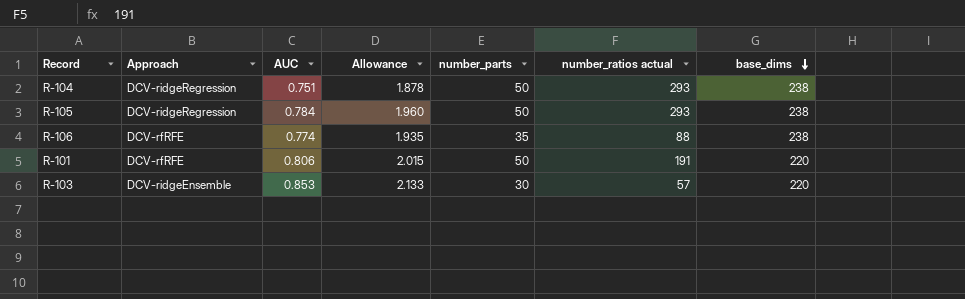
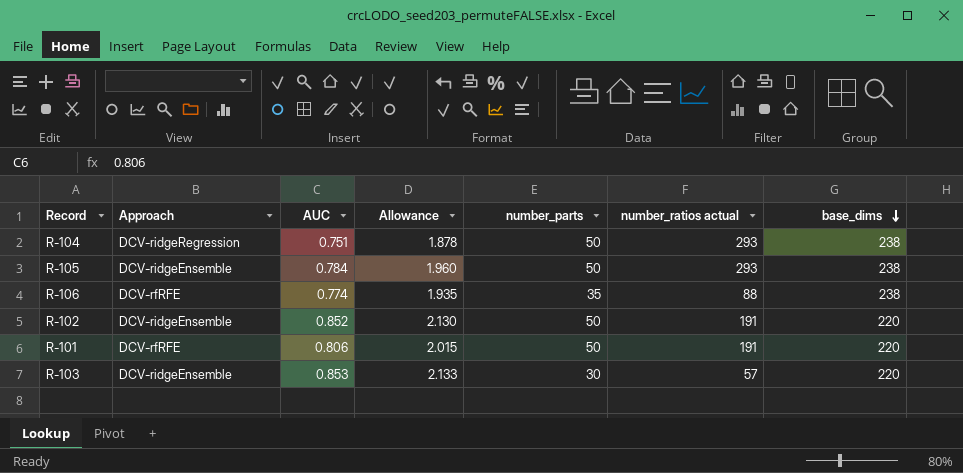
R-105 | Approach: DCV-ridgeRegression -> DCV-ridgeEnsemble
row R-102: none -> DCV-ridgeEnsemble | 0.852 | 2.130 | 50 | 191 | 220

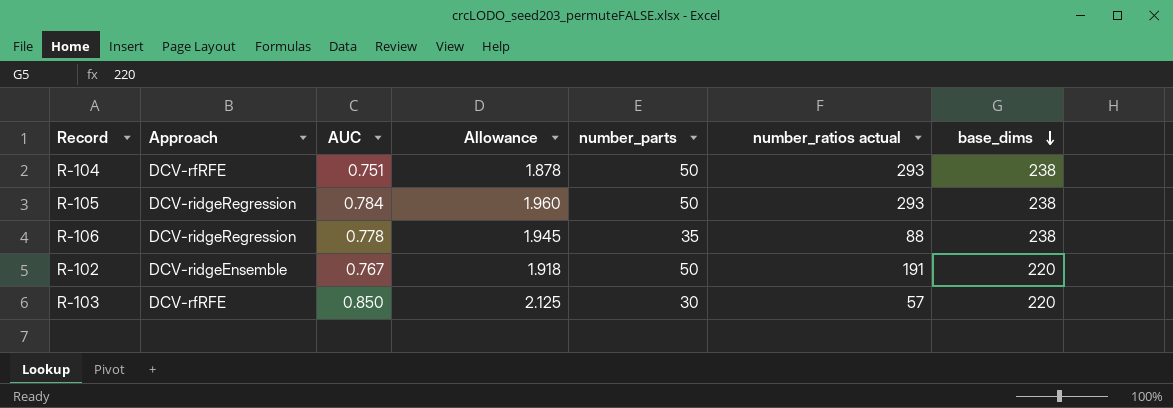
row R-101: DCV-rfRFE | 0.806 | 2.015 | 50 | 191 | 220 -> none
R-104 | Approach: DCV-ridgeRegression -> DCV-rfRFE
R-105 | Approach: DCV-ridgeEnsemble -> DCV-ridgeRegression
R-106 | Approach: DCV-rfRFE -> DCV-ridgeRegression
R-106 | AUC: 0.774 -> 0.778
R-106 | Allowance: 1.935 -> 1.945
R-102 | AUC: 0.852 -> 0.767
R-102 | Allowance: 2.130 -> 1.918
R-103 | Approach: DCV-ridgeEnsemble -> DCV-rfRFE
R-103 | AUC: 0.853 -> 0.850
R-103 | Allowance: 2.133 -> 2.125

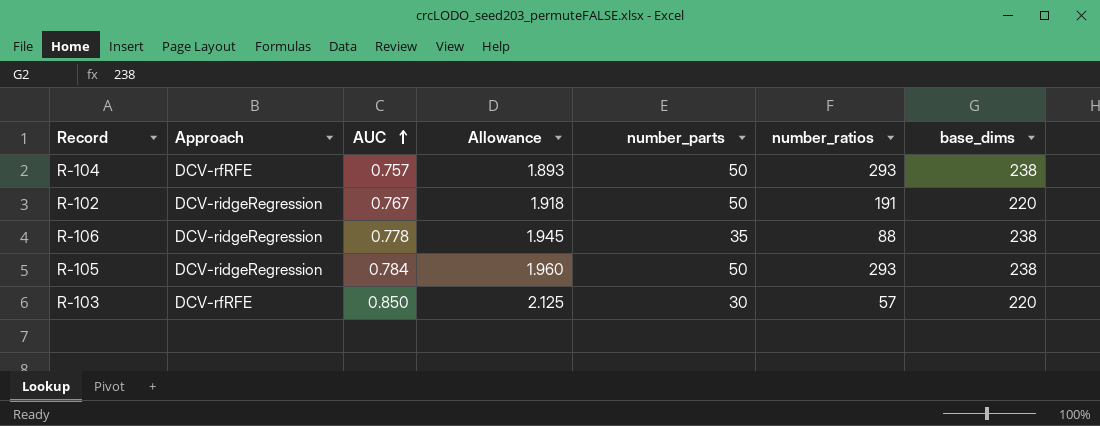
row order: base_dims descending -> AUC ascending
column name: number_ratios actual -> number_ratios
R-104 | AUC: 0.751 -> 0.757
R-104 | Allowance: 1.878 -> 1.893
R-102 | Approach: DCV-ridgeEnsemble -> DCV-ridgeRegression

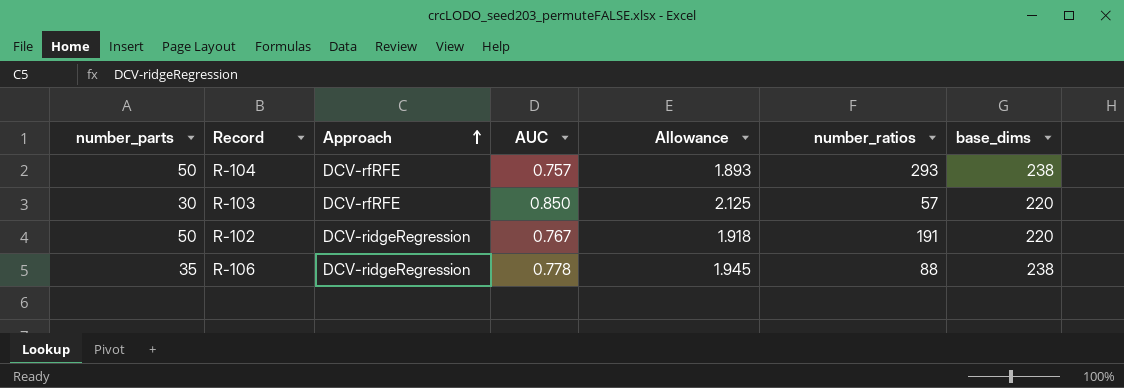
row order: AUC ascending -> Approach ascending
column number_parts | position: 5 -> 1
row R-105: DCV-ridgeRegression | 0.784 | 1.960 | 50 | 293 | 238 -> none

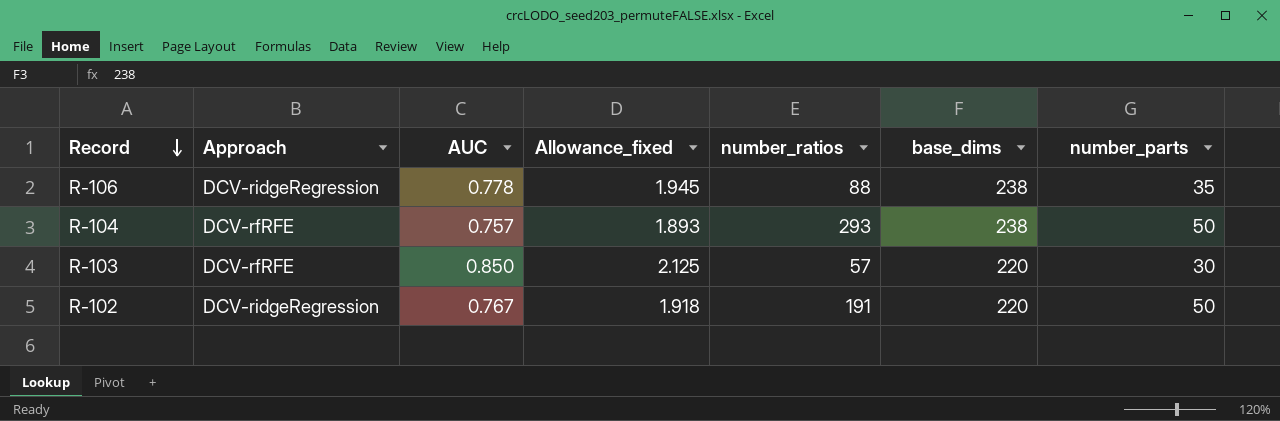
row order: Approach ascending -> Record descending
column name: Allowance -> Allowance_fixed
column number_parts | position: 1 -> 7

